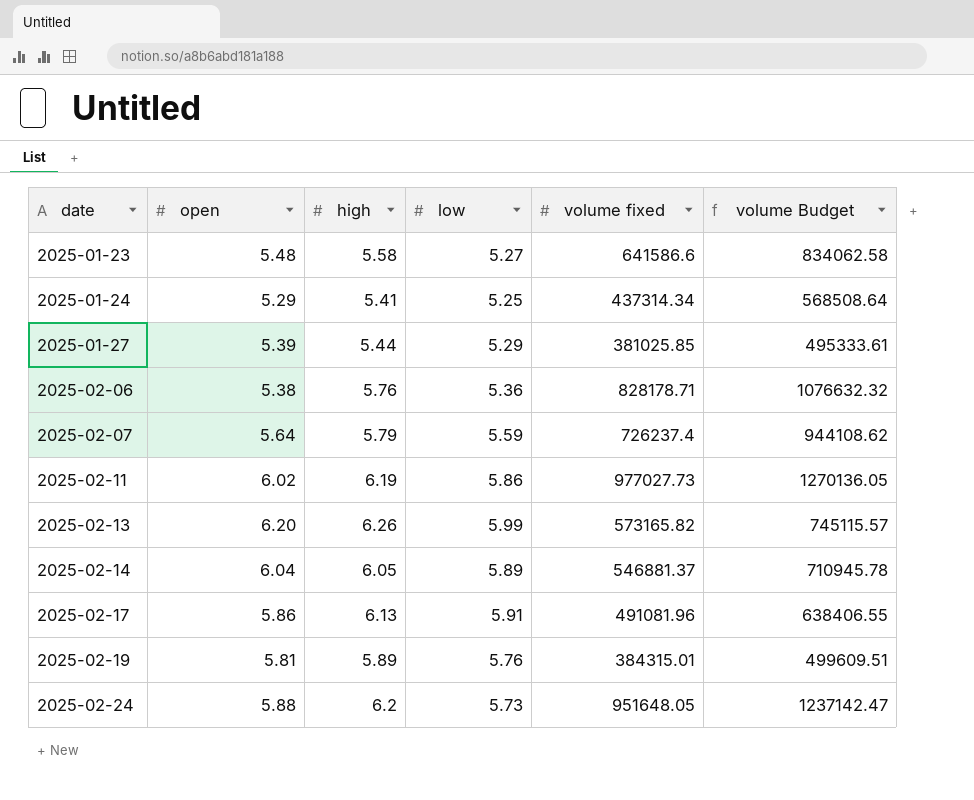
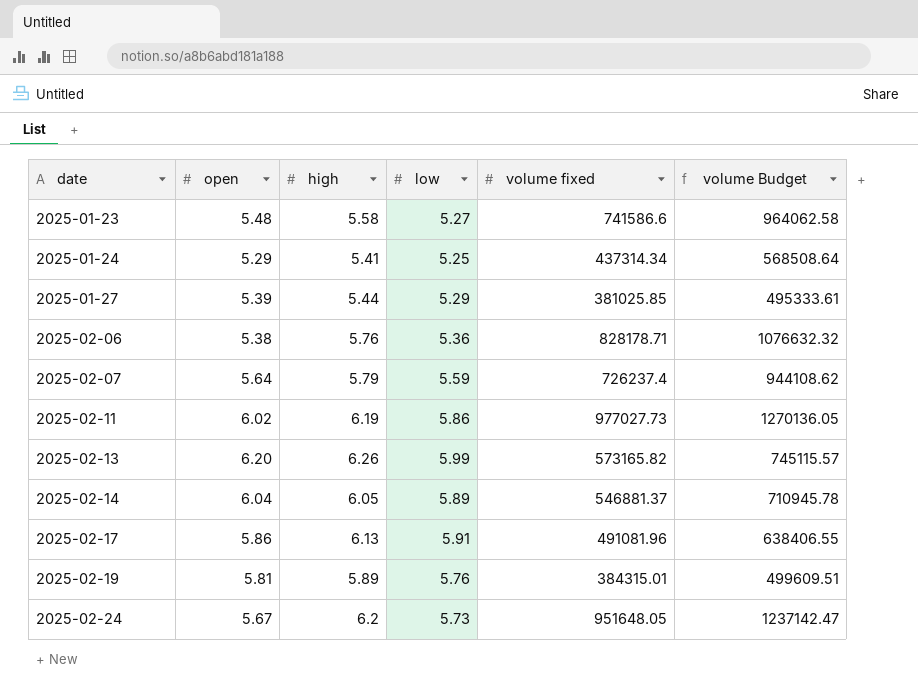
2025-01-23 | volume fixed: 641586.6 -> 741586.6
2025-01-23 | volume Budget: 834062.58 -> 964062.58
2025-02-24 | open: 5.88 -> 5.67

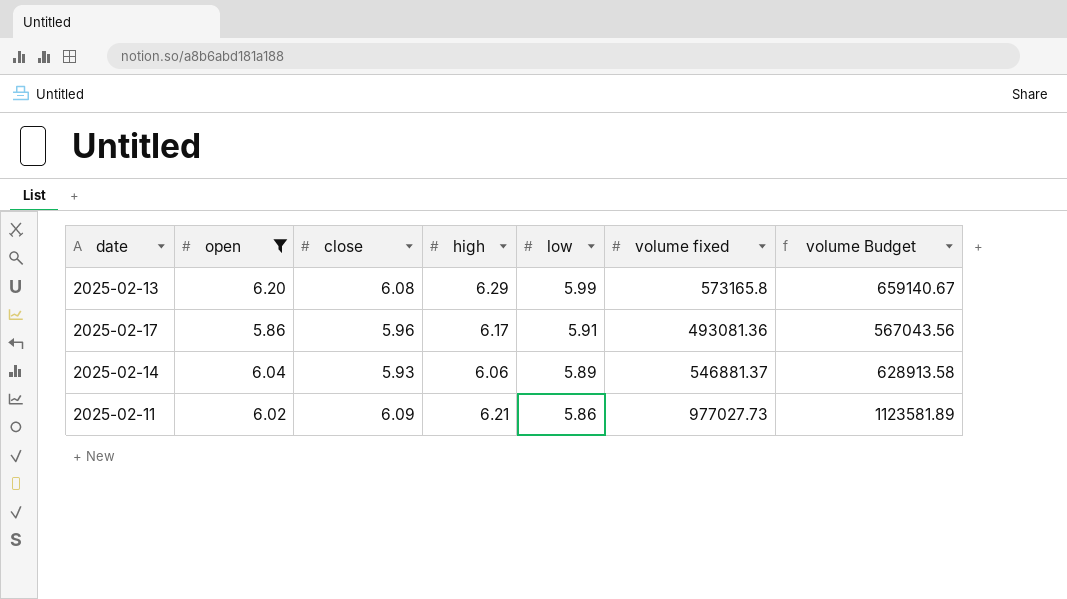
filter: none -> open >= 5.86
row order: date ascending -> low descending
column close | position: none -> 3
column volume Budget | formula: [volume fixed] * 1.3 -> [volume fixed] * 1.15
2025-02-13 | high: 6.26 -> 6.29
2025-02-13 | volume fixed: 573165.82 -> 573165.8
2025-02-17 | high: 6.13 -> 6.17
2025-02-17 | volume fixed: 491081.96 -> 493081.36
2025-02-14 | high: 6.05 -> 6.06
2025-02-11 | high: 6.19 -> 6.21

